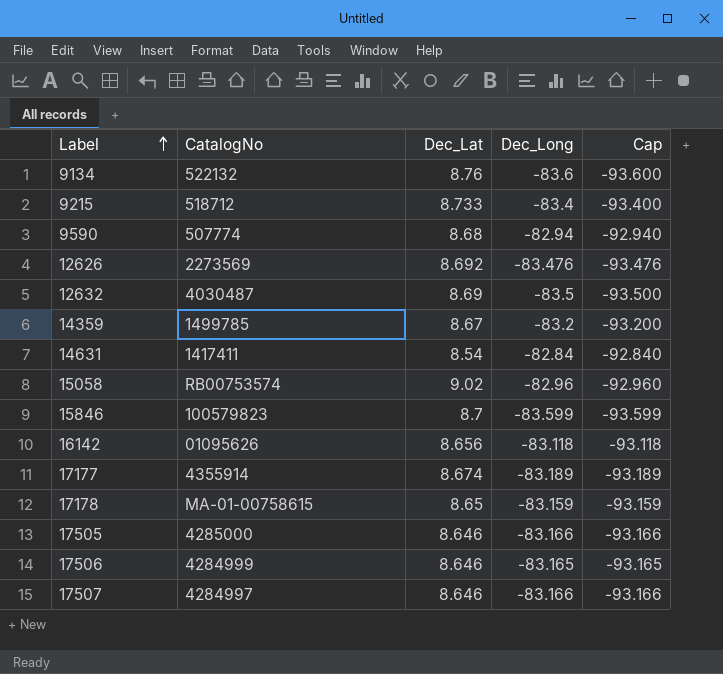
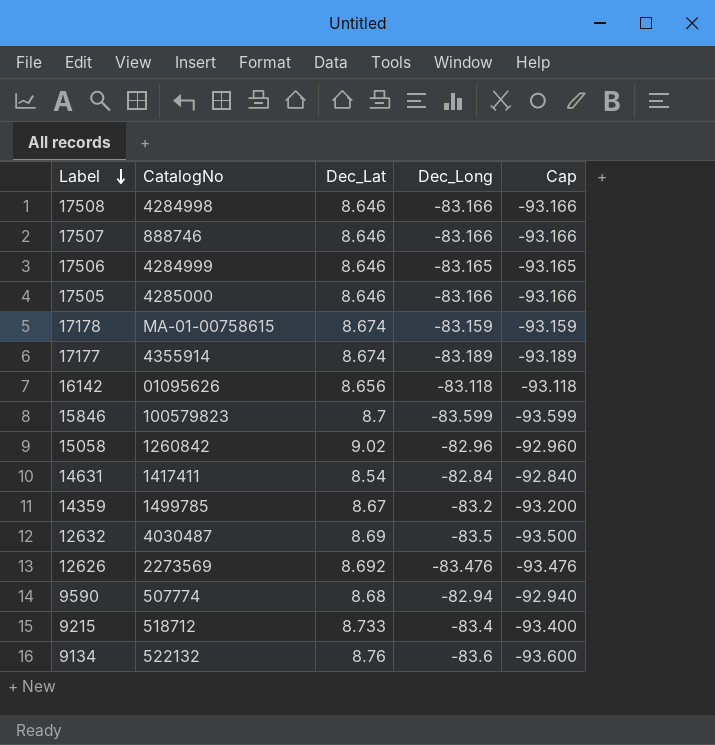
row order: Label ascending -> Label descending
row 17508: none -> 4284998 | 8.646 | -83.166 | -93.166
17507 | CatalogNo: 4284997 -> 888746
17178 | Dec_Lat: 8.65 -> 8.674
15058 | CatalogNo: RB00753574 -> 1260842

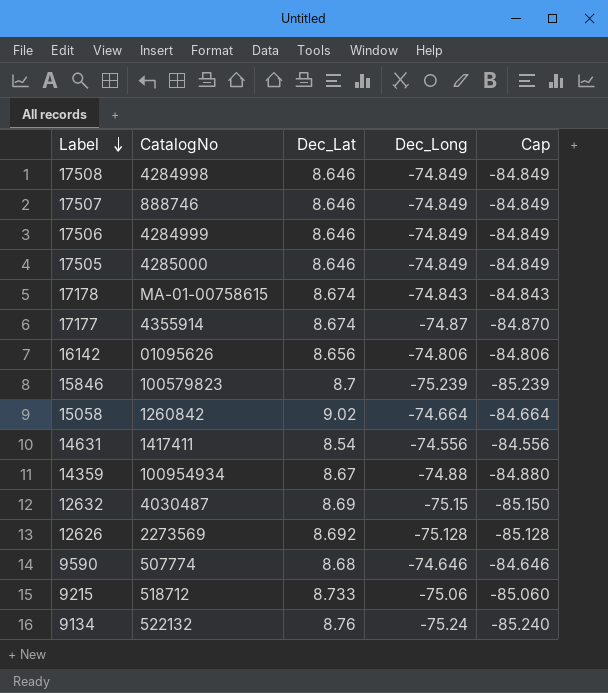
17508 | Dec_Long: -83.166 -> -74.849
17508 | Cap: -93.166 -> -84.849
17507 | Dec_Long: -83.166 -> -74.849
17507 | Cap: -93.166 -> -84.849
17506 | Dec_Long: -83.165 -> -74.849
17506 | Cap: -93.165 -> -84.849
17505 | Dec_Long: -83.166 -> -74.849
17505 | Cap: -93.166 -> -84.849
17178 | Dec_Long: -83.159 -> -74.843
17178 | Cap: -93.159 -> -84.843
17177 | Dec_Long: -83.189 -> -74.87
17177 | Cap: -93.189 -> -84.870
16142 | Dec_Long: -83.118 -> -74.806
16142 | Cap: -93.118 -> -84.806
15846 | Dec_Long: -83.599 -> -75.239
15846 | Cap: -93.599 -> -85.239
15058 | Dec_Long: -82.96 -> -74.664
15058 | Cap: -92.960 -> -84.664
14631 | Dec_Long: -82.84 -> -74.556
14631 | Cap: -92.840 -> -84.556
14359 | CatalogNo: 1499785 -> 100954934
14359 | Dec_Long: -83.2 -> -74.88
14359 | Cap: -93.200 -> -84.880
12632 | Dec_Long: -83.5 -> -75.15
12632 | Cap: -93.500 -> -85.150
12626 | Dec_Long: -83.476 -> -75.128
12626 | Cap: -93.476 -> -85.128
9590 | Dec_Long: -82.94 -> -74.646
9590 | Cap: -92.940 -> -84.646
9215 | Dec_Long: -83.4 -> -75.06
9215 | Cap: -93.400 -> -85.060
9134 | Dec_Long: -83.6 -> -75.24
9134 | Cap: -93.600 -> -85.240

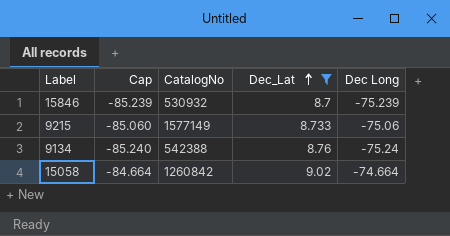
filter: none -> Dec_Lat >= 8.7
row order: Label descending -> Dec_Lat ascending
column Cap | position: 5 -> 2
column name: Dec_Long -> Dec Long
15846 | CatalogNo: 100579823 -> 530932
9215 | CatalogNo: 518712 -> 1577149
9134 | CatalogNo: 522132 -> 542388

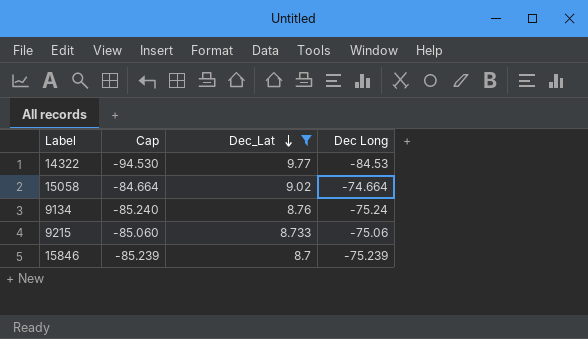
row order: Dec_Lat ascending -> Dec_Lat descending
column CatalogNo | position: 3 -> none
row 14322: none -> -94.530 | 9.77 | -84.53

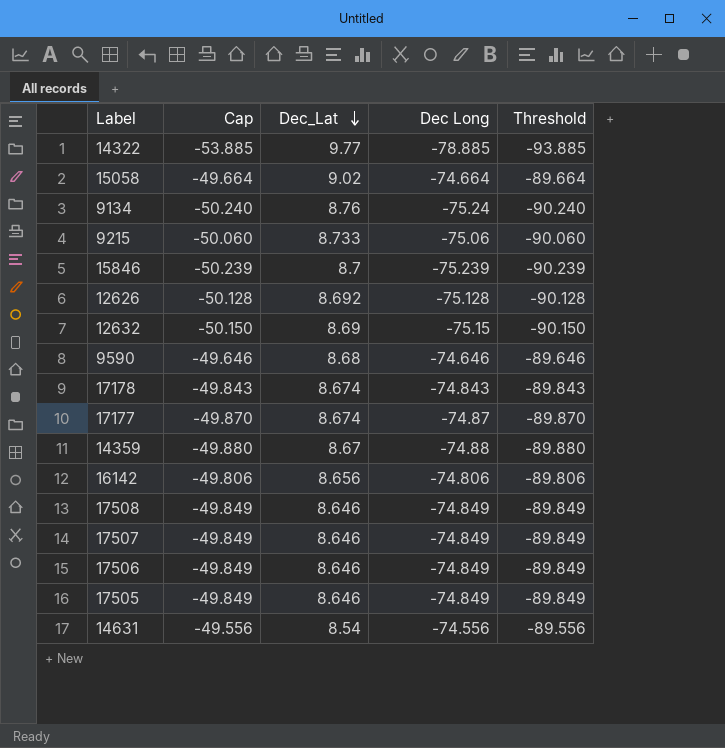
filter: Dec_Lat >= 8.7 -> none
column Cap | formula: [Dec Long] - 10 -> [Dec Long] + 25
column Threshold | formula: none -> [Dec Long] - 15
14322 | Dec Long: -84.53 -> -78.885

